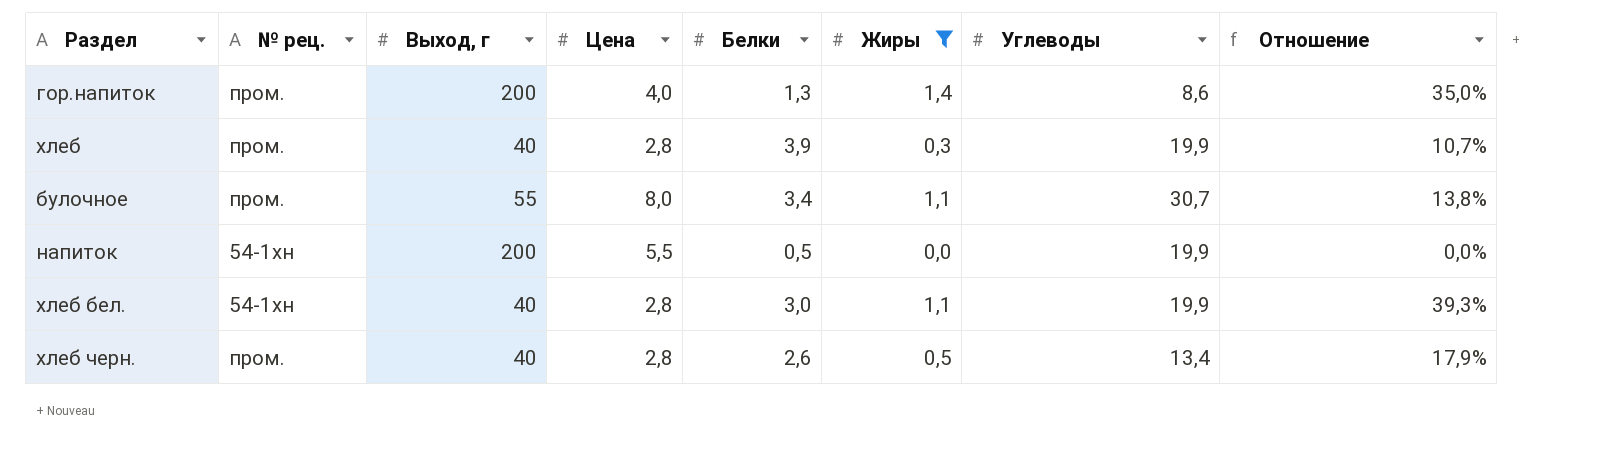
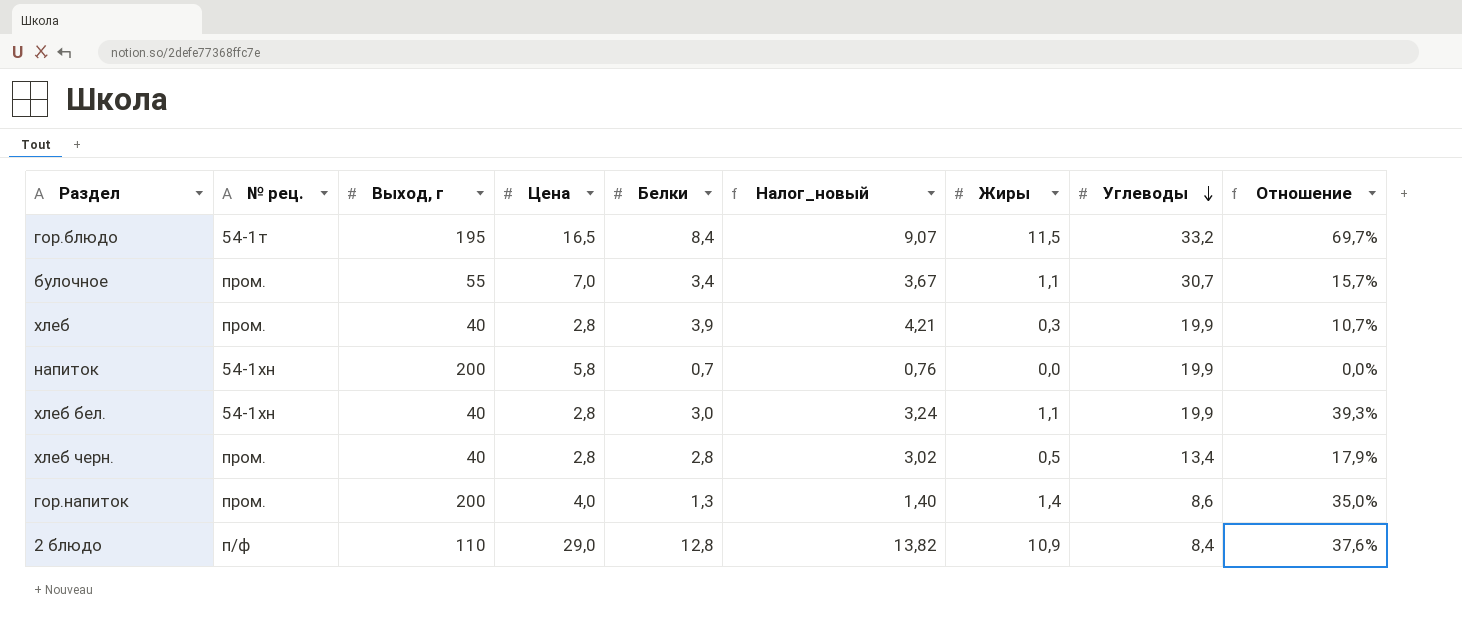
filter: Жиры <= 1,4 -> none
row order: none -> Углеводы descending
column Налог_новый | formula: none -> [Белки] * 1,08
булочное | Цена: 8,0 -> 7,0
булочное | Отношение: 13,8% -> 15,7%
напиток | Цена: 5,5 -> 5,8
напиток | Белки: 0,5 -> 0,7
хлеб черн. | Белки: 2,6 -> 2,8

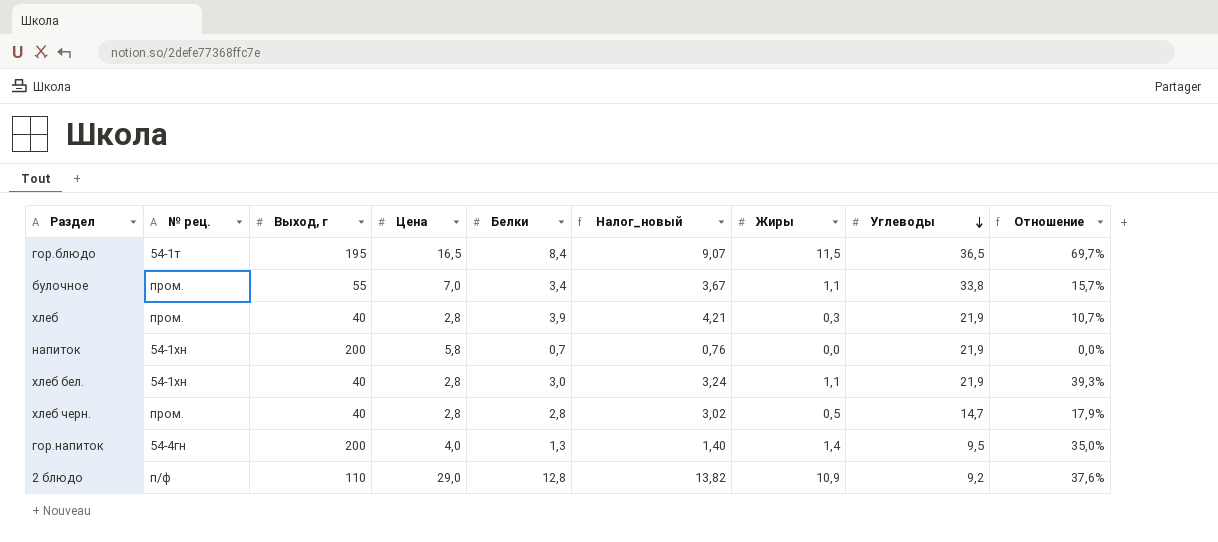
гор.блюдо | Углеводы: 33,2 -> 36,5
булочное | Углеводы: 30,7 -> 33,8
хлеб | Углеводы: 19,9 -> 21,9
напиток | Углеводы: 19,9 -> 21,9
хлеб бел. | Углеводы: 19,9 -> 21,9
хлеб черн. | Углеводы: 13,4 -> 14,7
гор.напиток | № рец.: пром. -> 54-4гн
гор.напиток | Углеводы: 8,6 -> 9,5
2 блюдо | Углеводы: 8,4 -> 9,2

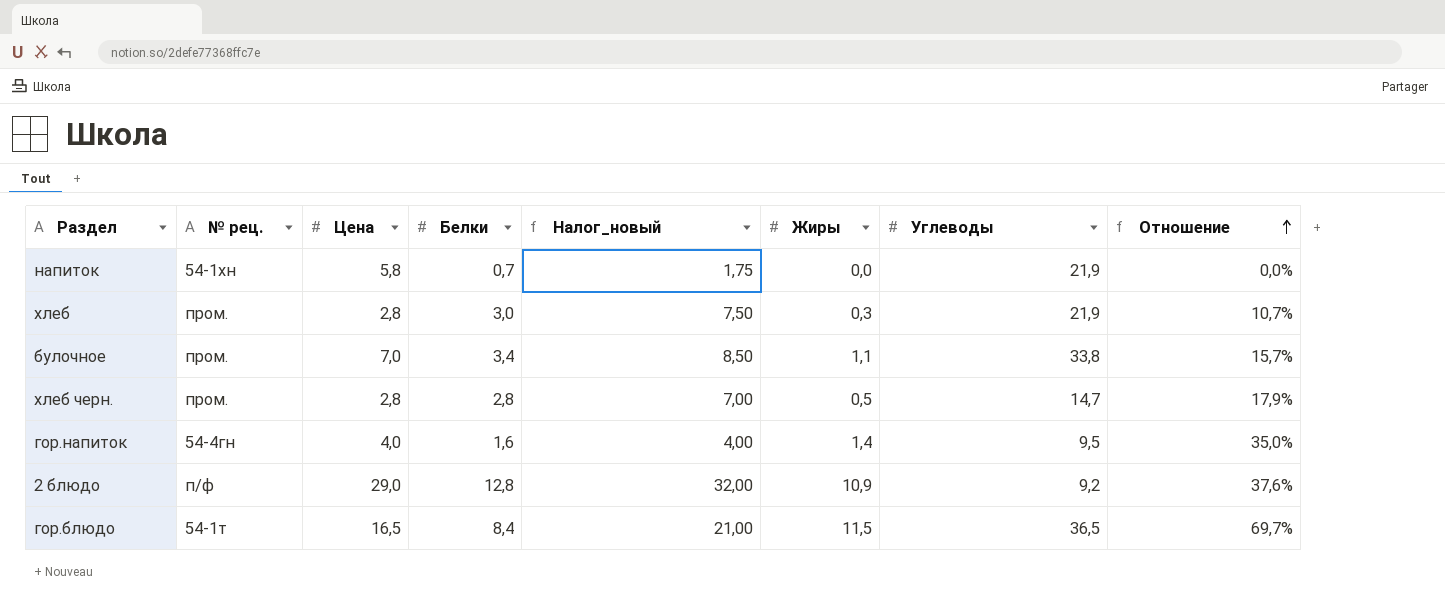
row order: Углеводы descending -> Отношение ascending
column Выход, г | position: 3 -> none
column Налог_новый | formula: [Белки] * 1,08 -> [Белки] * 2,5
row хлеб бел.: 54-1хн | 40 | 2,8 | 3,0 | 3,24 | 1,1 | 21,9 | 39,3% -> none
хлеб | Белки: 3,9 -> 3,0
гор.напиток | Белки: 1,3 -> 1,6

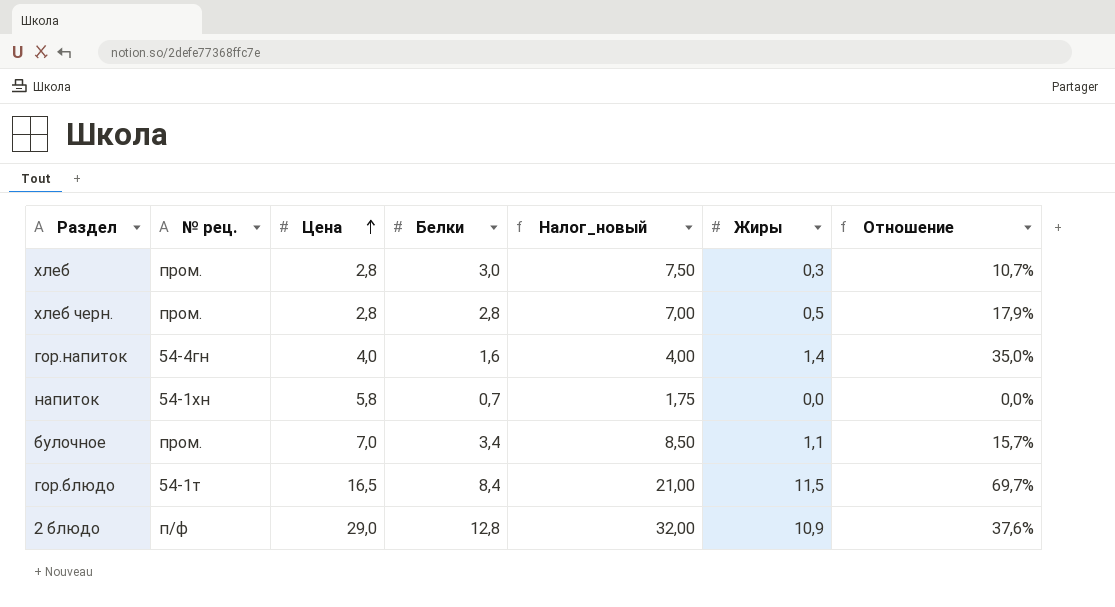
row order: Отношение ascending -> Цена ascending
column Углеводы | position: 7 -> none

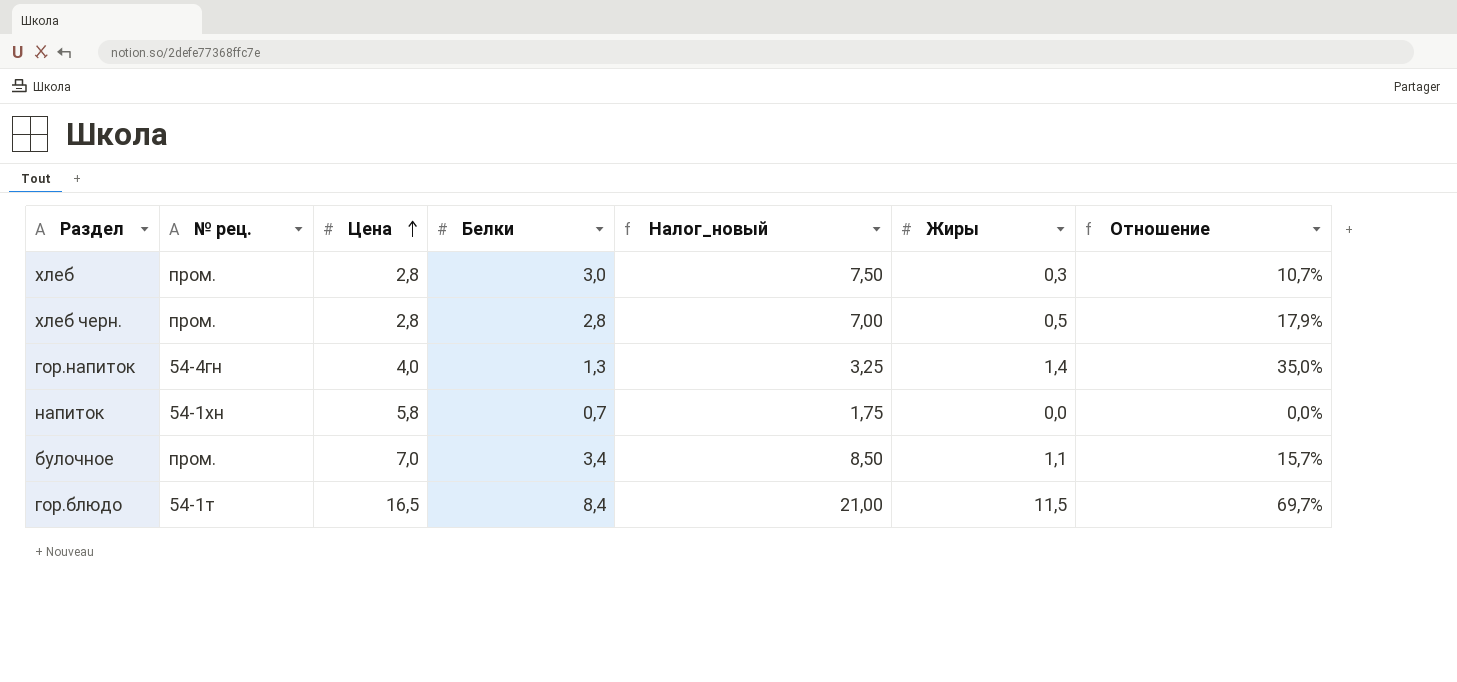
row 2 блюдо: п/ф | 29,0 | 12,8 | 32,00 | 10,9 | 37,6% -> none
гор.напиток | Белки: 1,6 -> 1,3
гор.напиток | Налог_новый: 4,00 -> 3,25

